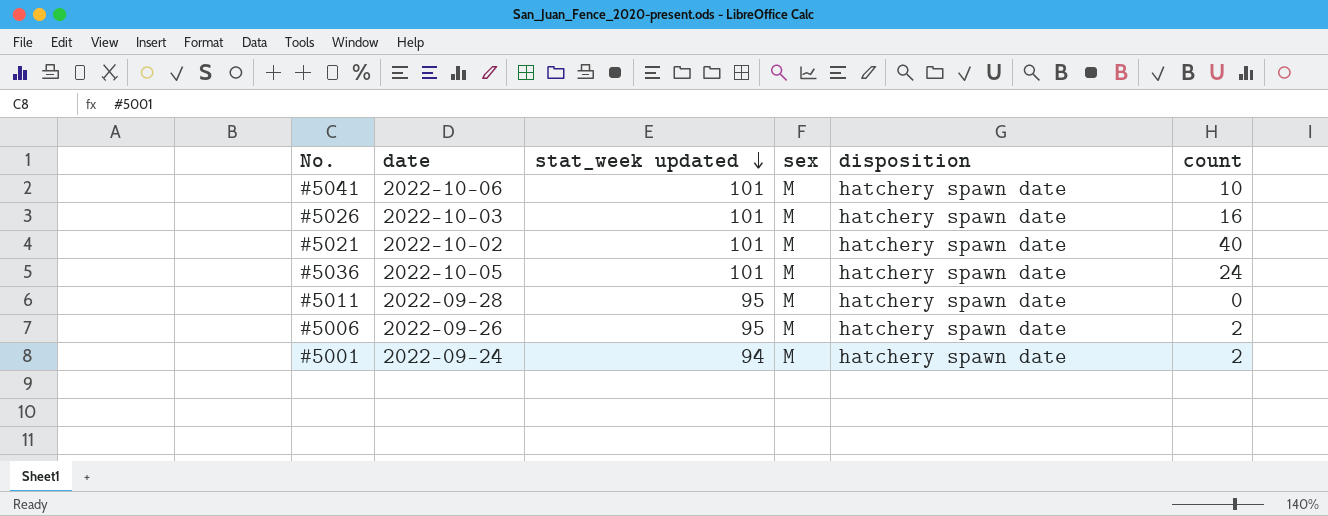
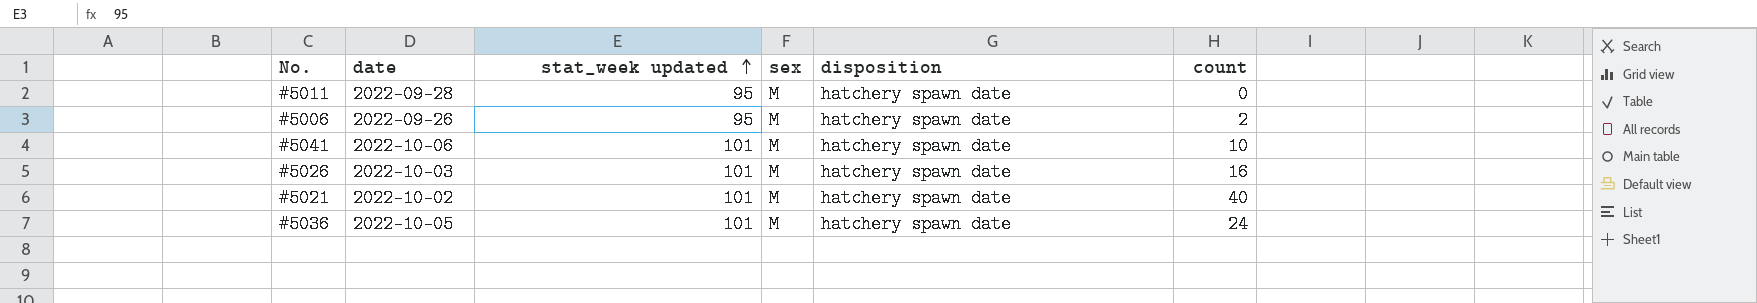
row order: stat_week updated descending -> stat_week updated ascending
row #5001: 2022-09-24 | 94 | M | hatchery spawn date | 2 -> none

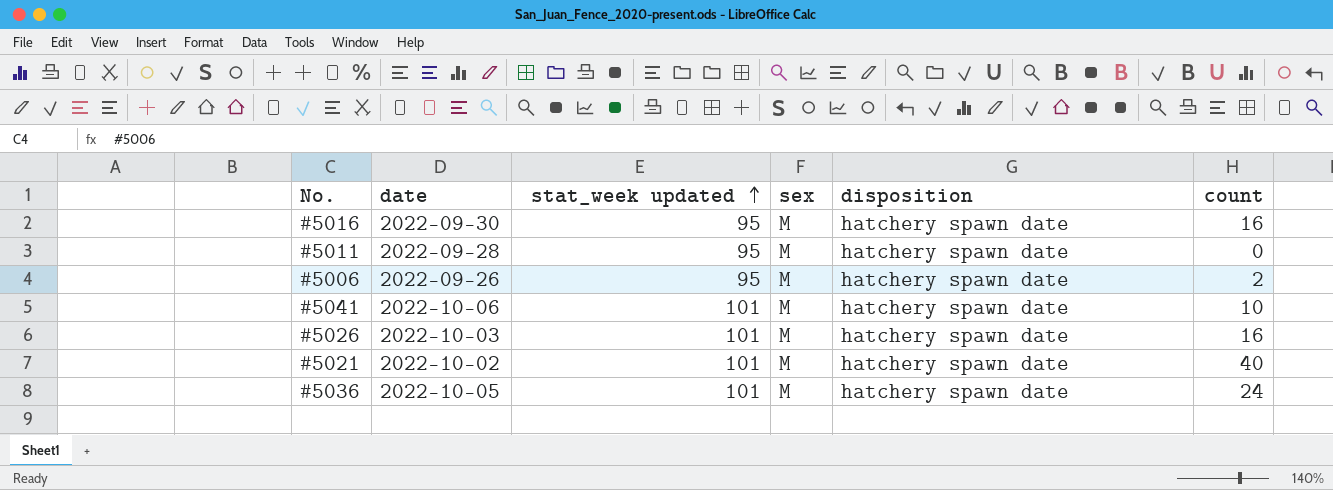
row #5016: none -> 2022-09-30 | 95 | M | hatchery spawn date | 16

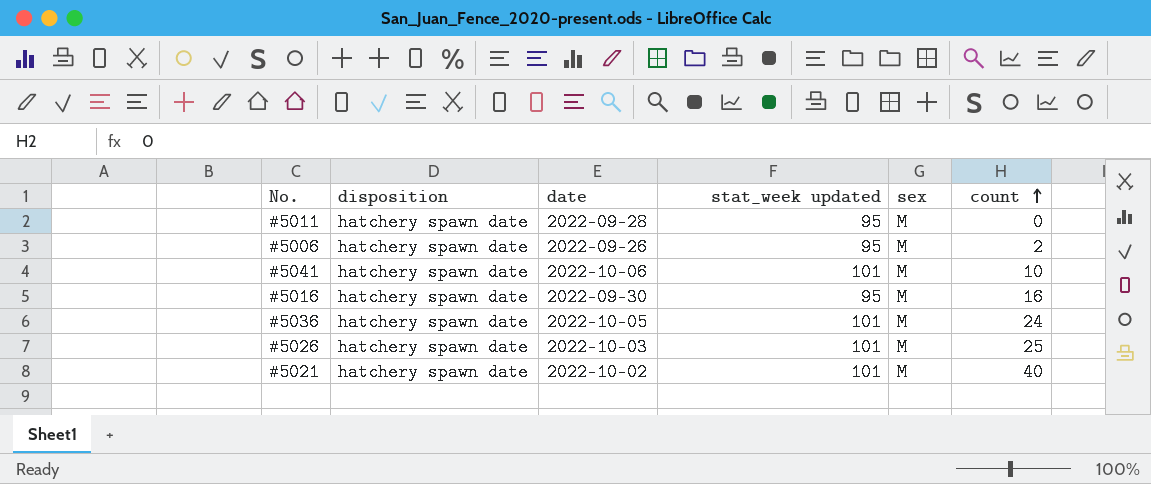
row order: stat_week updated ascending -> count ascending
column disposition | position: 5 -> 2
#5026 | count: 16 -> 25

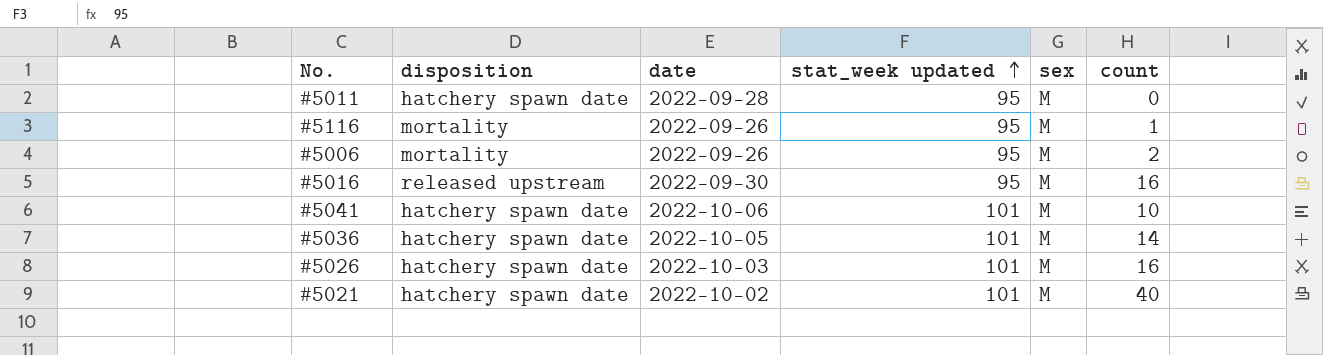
row order: count ascending -> stat_week updated ascending
row #5116: none -> mortality | 2022-09-26 | 95 | M | 1
#5006 | disposition: hatchery spawn date -> mortality
#5016 | disposition: hatchery spawn date -> released upstream
#5036 | count: 24 -> 14
#5026 | count: 25 -> 16

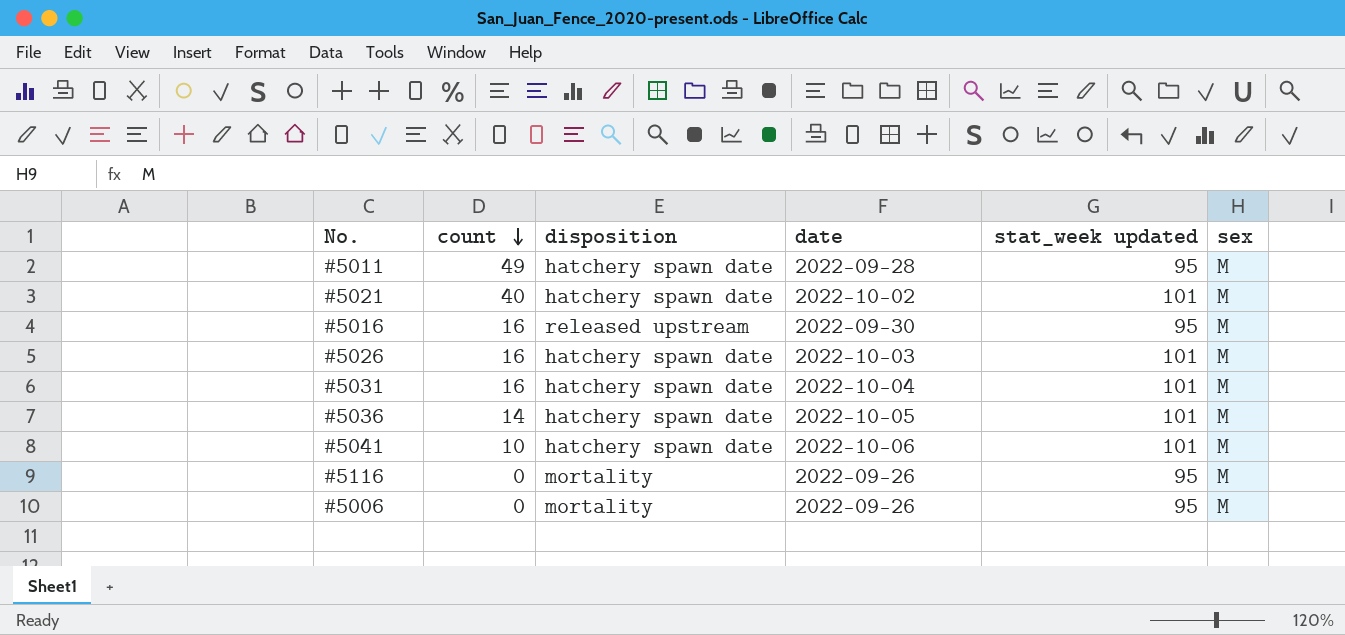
row order: stat_week updated ascending -> count descending
column count | position: 6 -> 2
#5011 | count: 0 -> 49
row #5031: none -> 16 | hatchery spawn date | 2022-10-04 | 101 | M
#5116 | count: 1 -> 0
#5006 | count: 2 -> 0

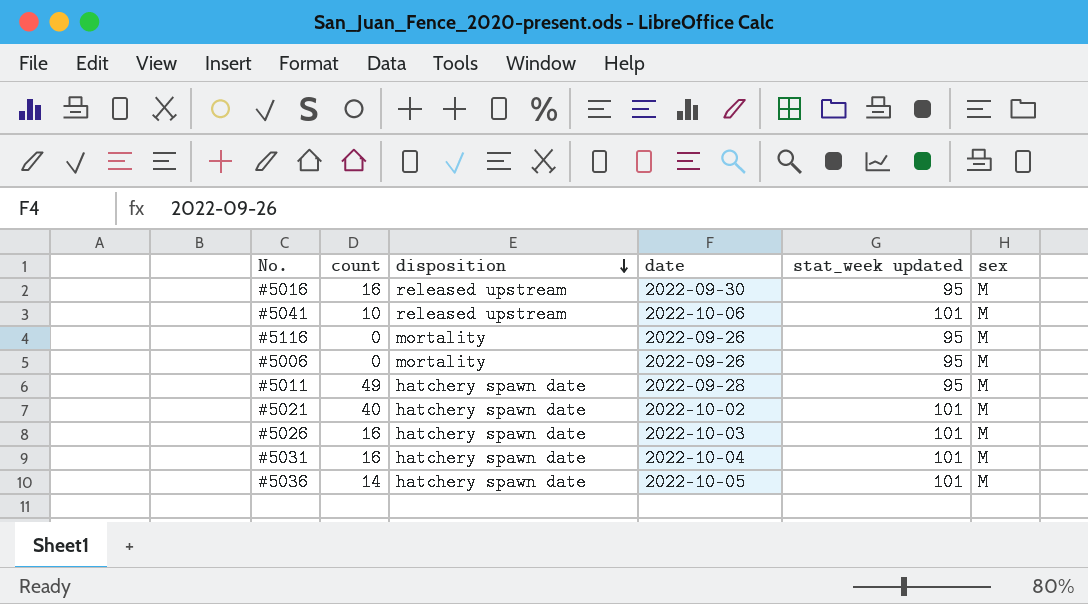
row order: count descending -> disposition descending
#5041 | disposition: hatchery spawn date -> released upstream

